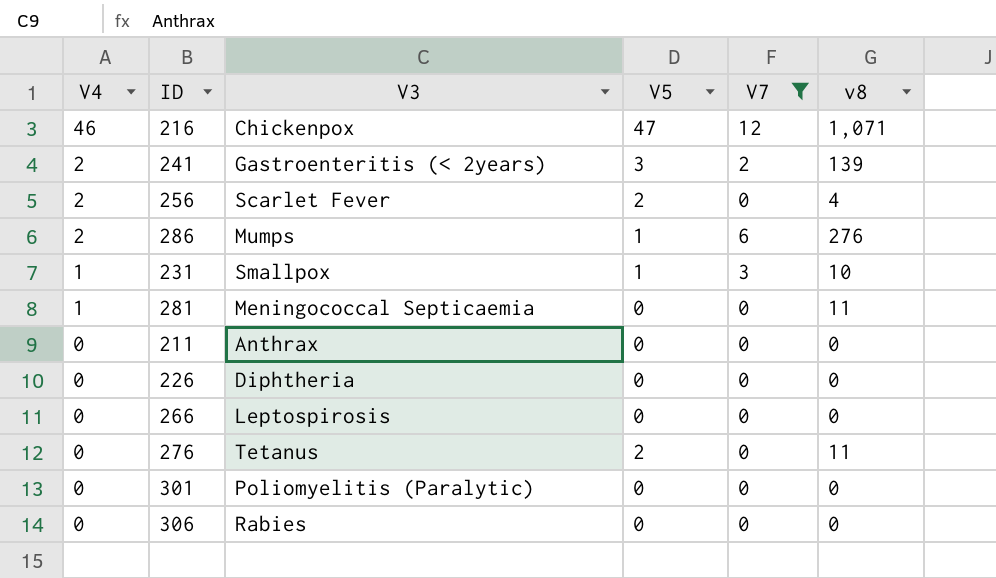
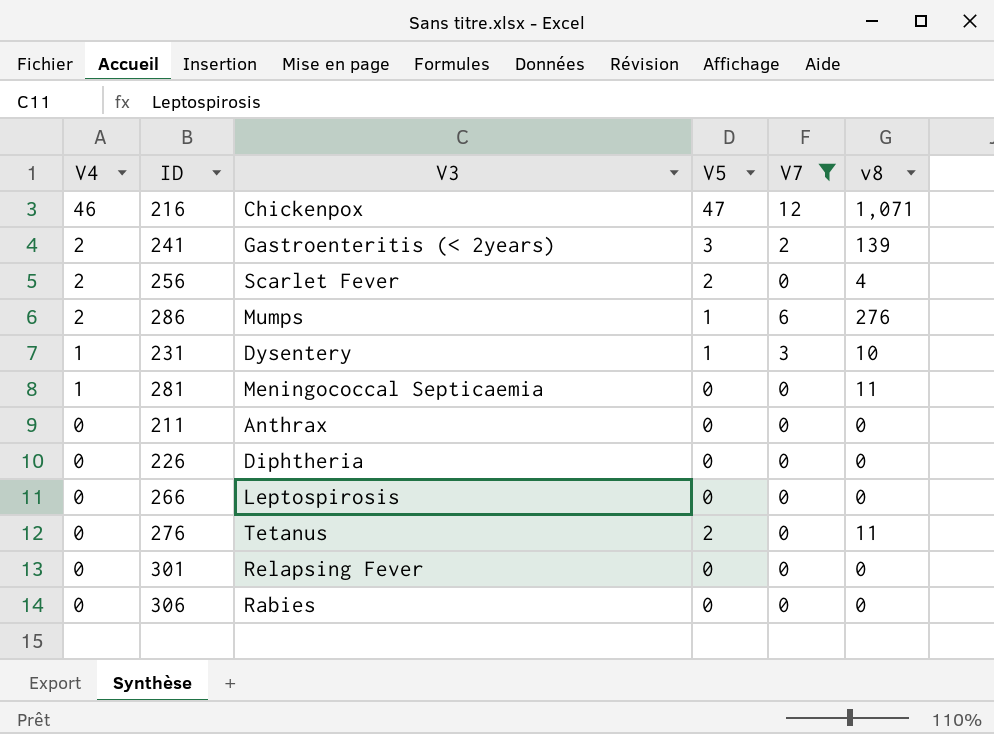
231 | V3: Smallpox -> Dysentery
301 | V3: Poliomyelitis (Paralytic) -> Relapsing Fever

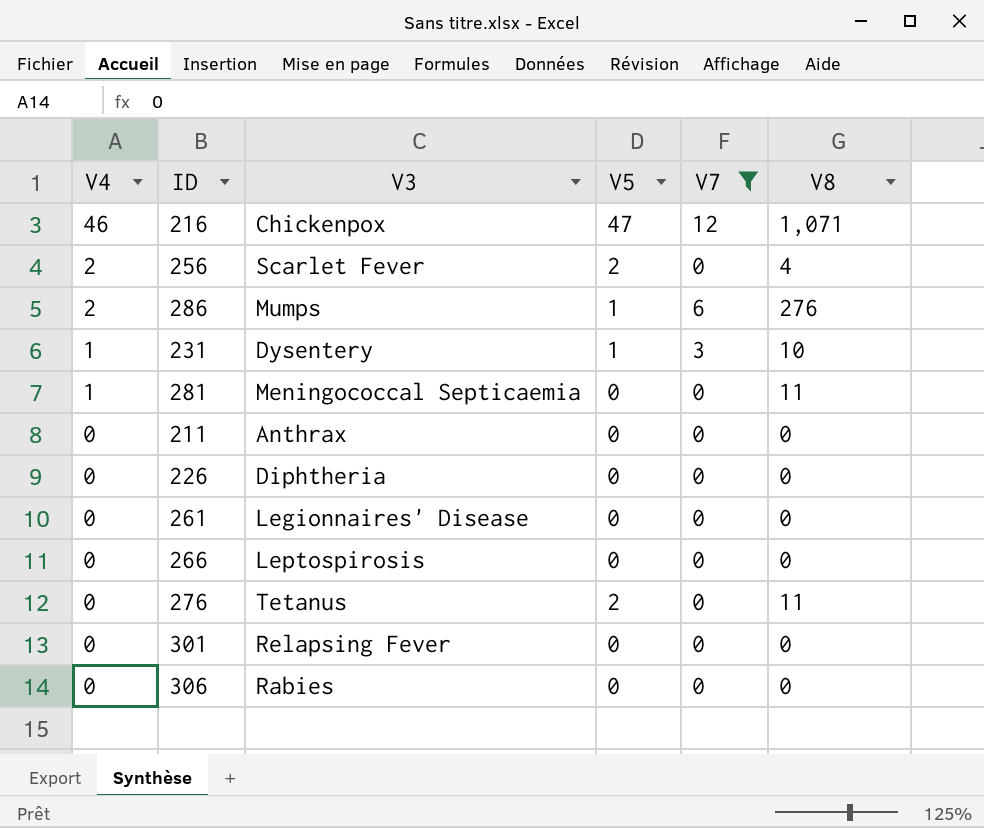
column name: v8 -> V8
row 241: 2 | Gastroenteritis (< 2years) | 3 | 2 | 139 -> none
row 261: none -> 0 | Legionnaires' Disease | 0 | 0 | 0

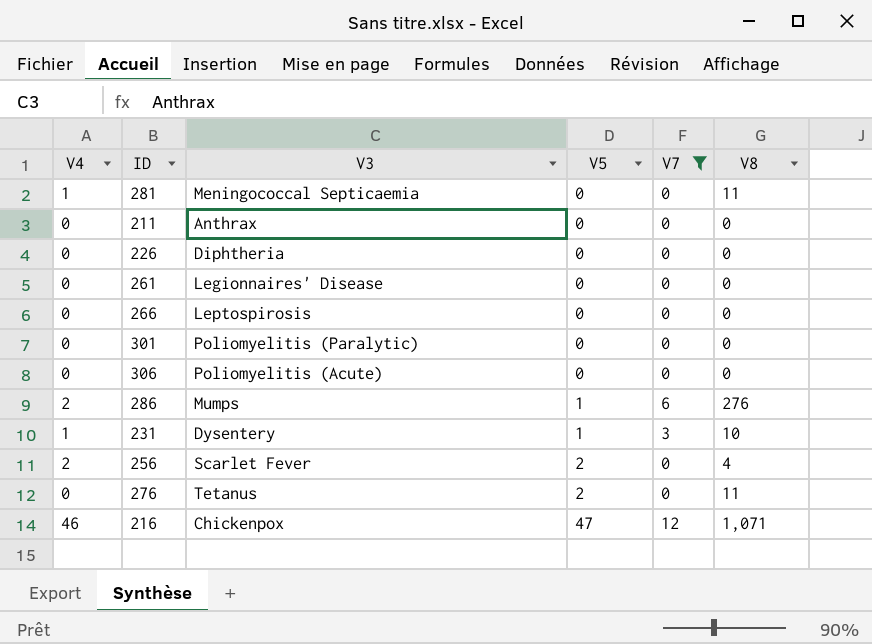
row order: V4 descending -> V5 ascending
301 | V3: Relapsing Fever -> Poliomyelitis (Paralytic)
306 | V3: Rabies -> Poliomyelitis (Acute)

